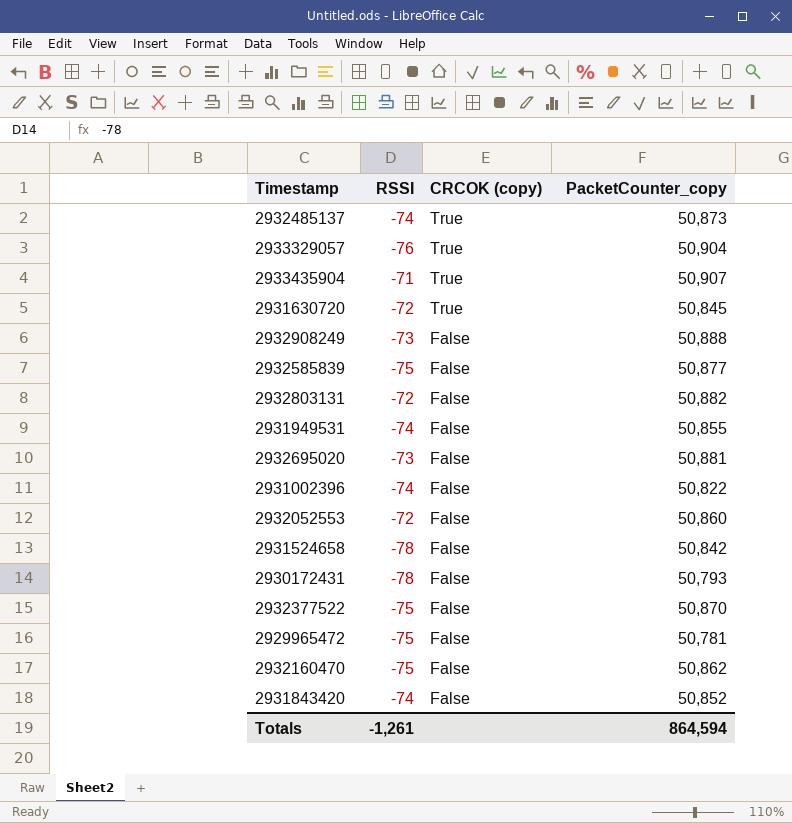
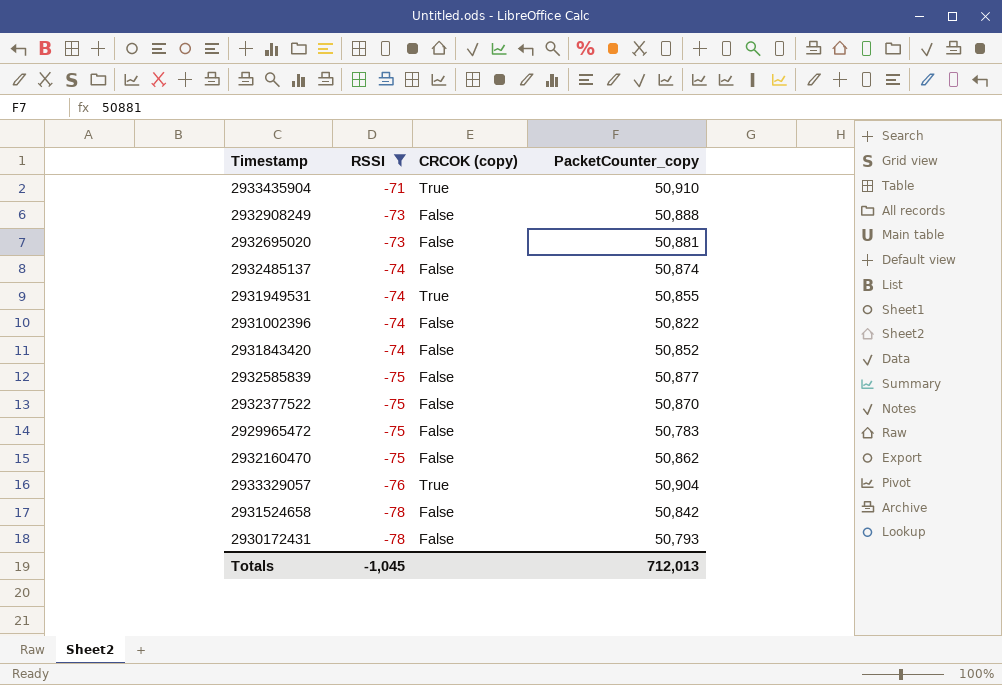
filter: none -> RSSI != -72
row order: CRCOK (copy) descending -> RSSI descending
2933435904 | PacketCounter_copy: 50,907 -> 50,910
2932485137 | CRCOK (copy): True -> False
2932485137 | PacketCounter_copy: 50,873 -> 50,874
2931949531 | CRCOK (copy): False -> True
2929965472 | PacketCounter_copy: 50,781 -> 50,783
Totals | RSSI: -1,261 -> -1,045
Totals | PacketCounter_copy: 864,594 -> 712,013

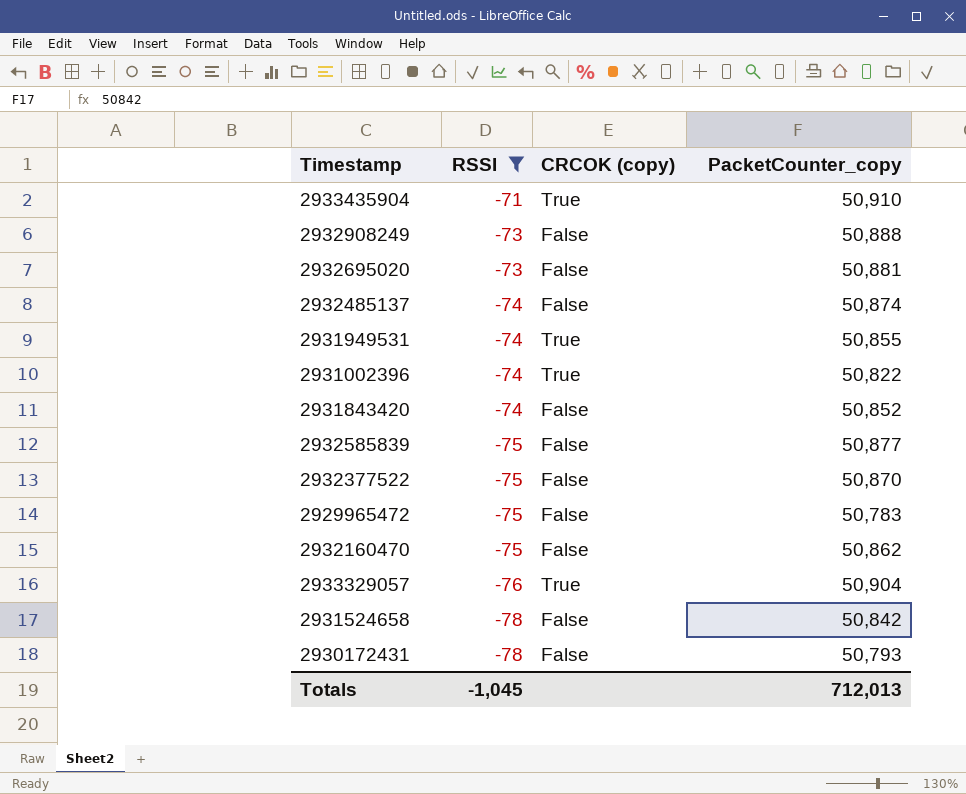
2931002396 | CRCOK (copy): False -> True

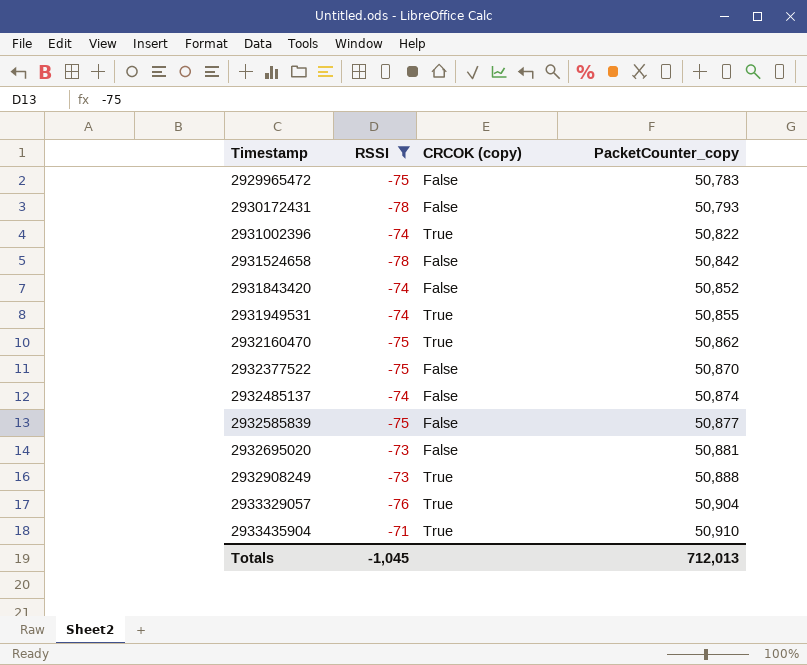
row order: RSSI descending -> Timestamp ascending
2932160470 | CRCOK (copy): False -> True
2932908249 | CRCOK (copy): False -> True

